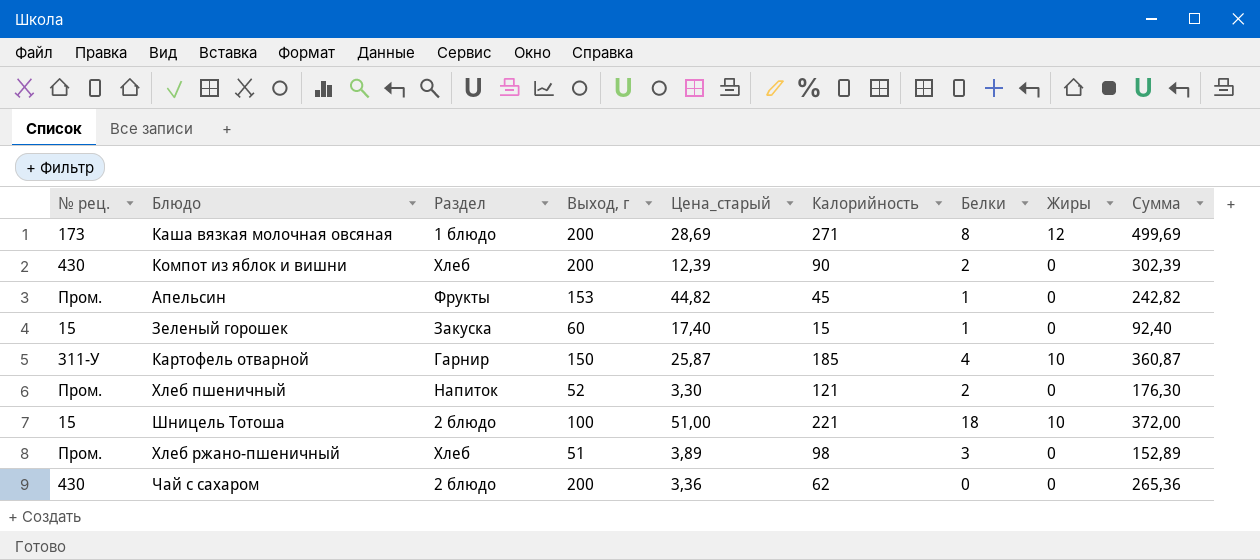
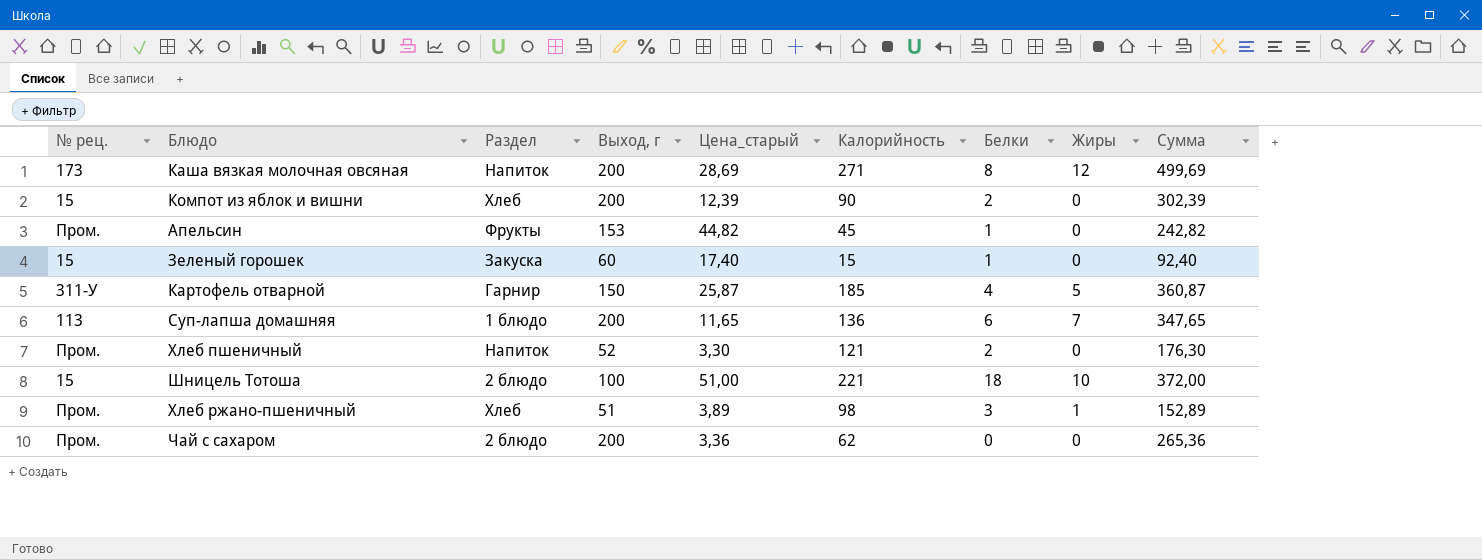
Каша вязкая молочная овсяная | Раздел: 1 блюдо -> Напиток
Компот из яблок и вишни | № рец.: 430 -> 15
Картофель отварной | Жиры: 10 -> 5
row Суп-лапша домашняя: none -> 113 | 1 блюдо | 200 | 11,65 | 136 | 6 | 7 | 347,65
Хлеб ржано-пшеничный | Жиры: 0 -> 1
Чай с сахаром | № рец.: 430 -> Пром.

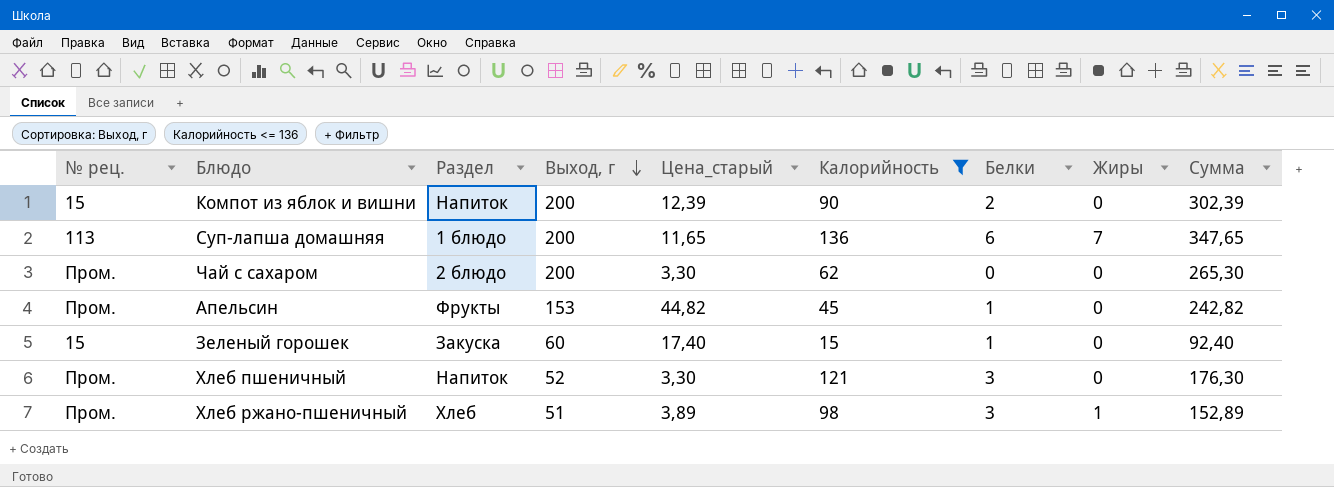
filter: none -> Калорийность <= 136
row order: none -> Выход, г descending
Компот из яблок и вишни | Раздел: Хлеб -> Напиток
Чай с сахаром | Цена_старый: 3,36 -> 3,30
Чай с сахаром | Сумма: 265,36 -> 265,30
Хлеб пшеничный | Белки: 2 -> 3

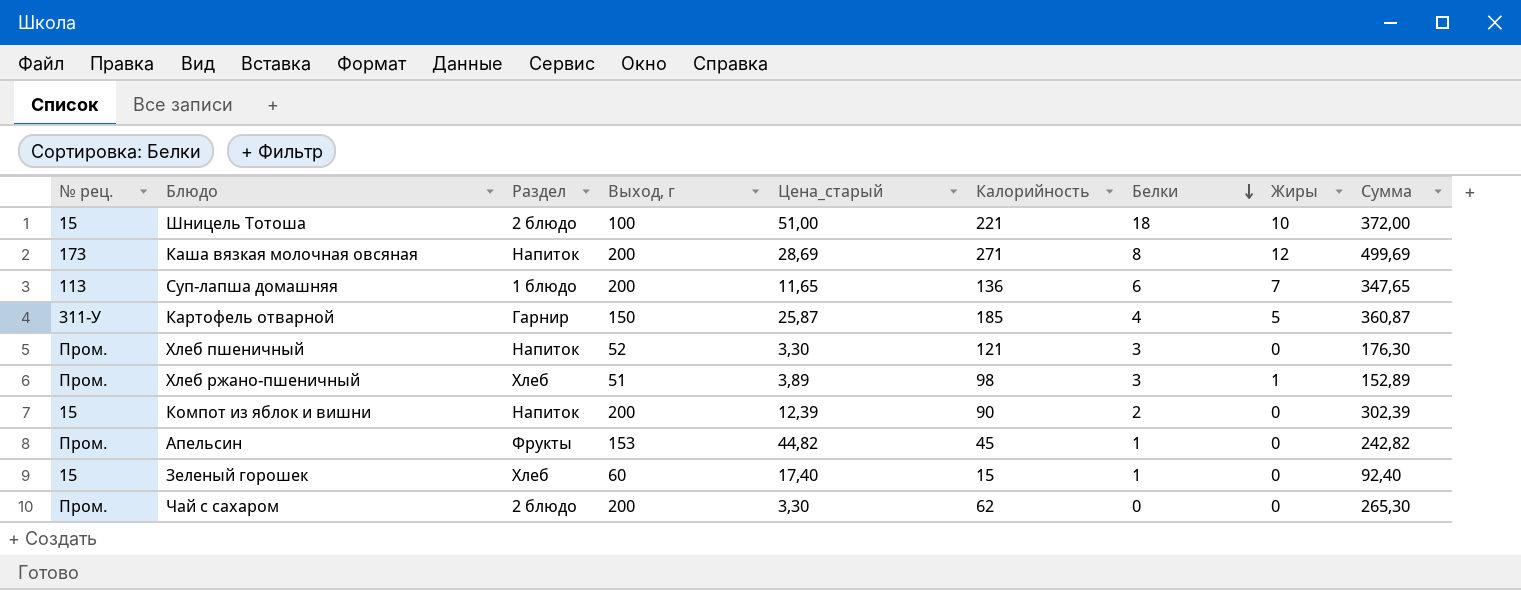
filter: Калорийность <= 136 -> none
row order: Выход, г descending -> Белки descending
Зеленый горошек | Раздел: Закуска -> Хлеб

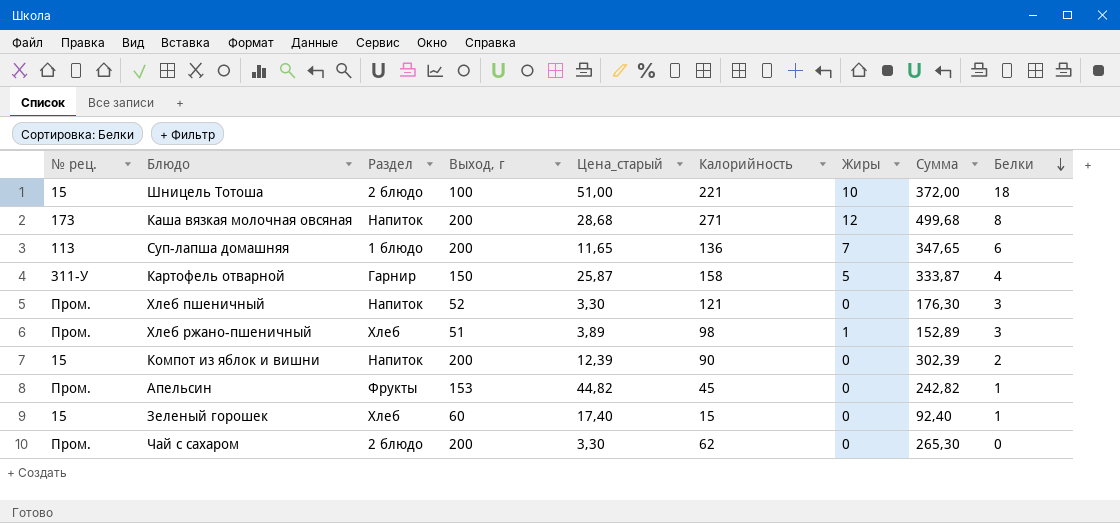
column Белки | position: 7 -> 9
Каша вязкая молочная овсяная | Цена_старый: 28,69 -> 28,68
Каша вязкая молочная овсяная | Сумма: 499,69 -> 499,68
Картофель отварной | Калорийность: 185 -> 158
Картофель отварной | Сумма: 360,87 -> 333,87

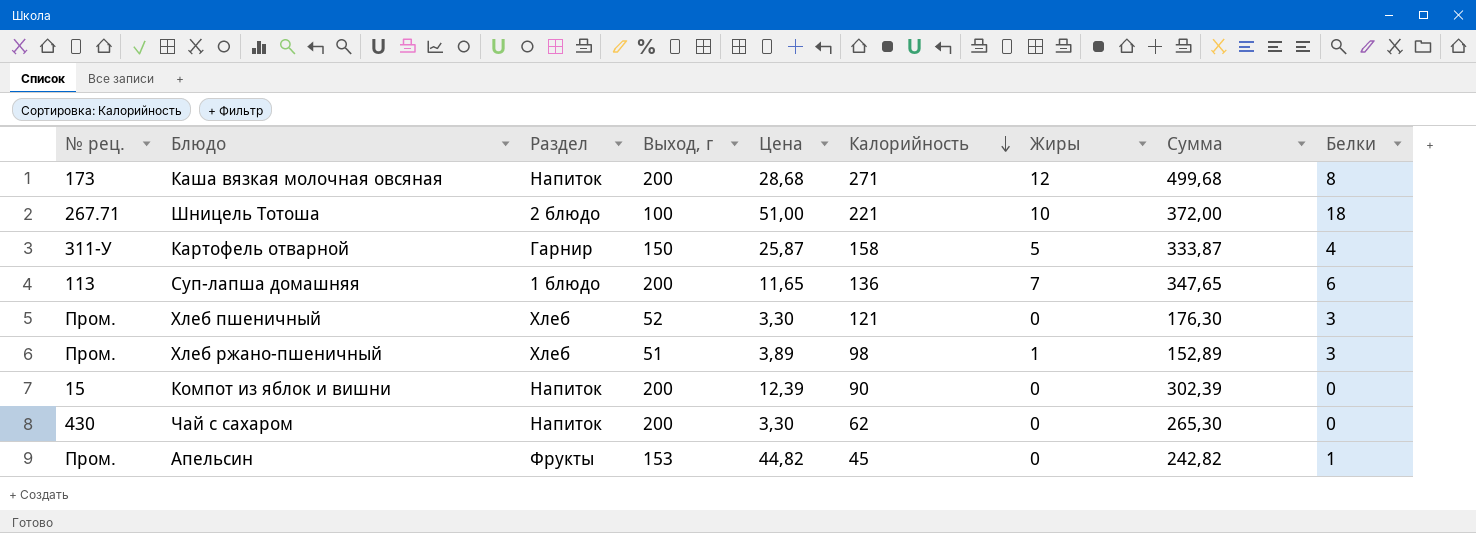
row order: Белки descending -> Калорийность descending
column name: Цена_старый -> Цена
row Зеленый горошек: 15 | Хлеб | 60 | 17,40 | 15 | 0 | 92,40 | 1 -> none
Шницель Тотоша | № рец.: 15 -> 267.71
Хлеб пшеничный | Раздел: Напиток -> Хлеб
Компот из яблок и вишни | Белки: 2 -> 0
Чай с сахаром | № рец.: Пром. -> 430
Чай с сахаром | Раздел: 2 блюдо -> Напиток

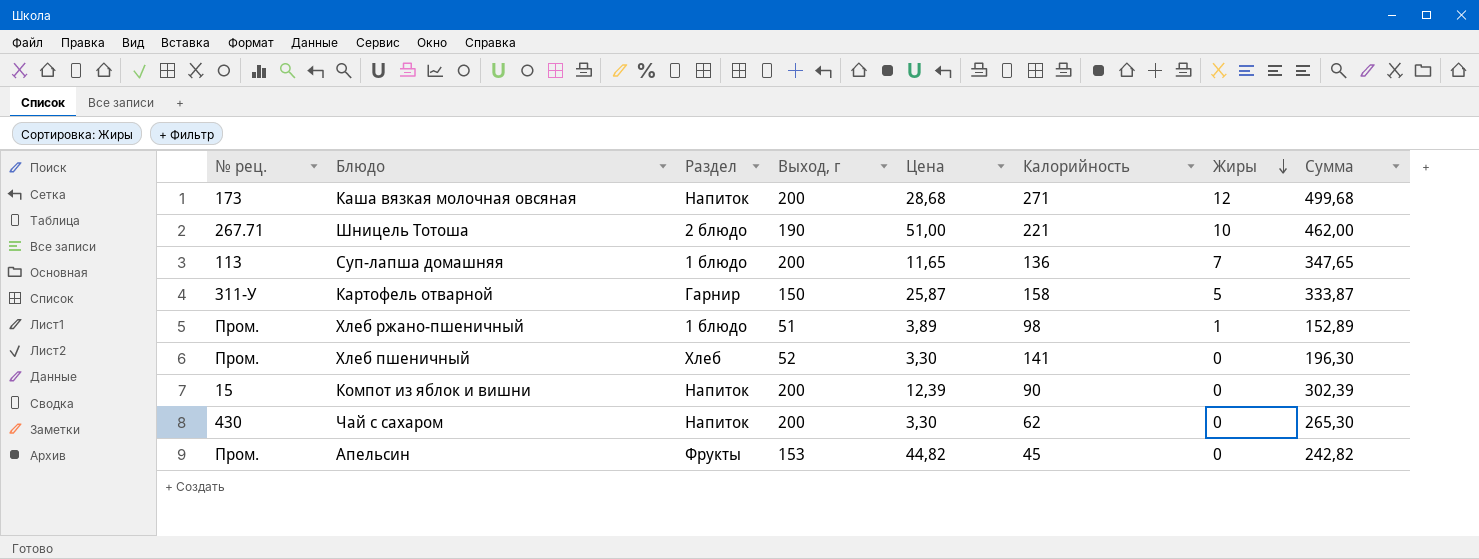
row order: Калорийность descending -> Жиры descending
column Белки | position: 9 -> none
Шницель Тотоша | Выход, г: 100 -> 190
Шницель Тотоша | Сумма: 372,00 -> 462,00
Хлеб ржано-пшеничный | Раздел: Хлеб -> 1 блюдо
Хлеб пшеничный | Калорийность: 121 -> 141
Хлеб пшеничный | Сумма: 176,30 -> 196,30

